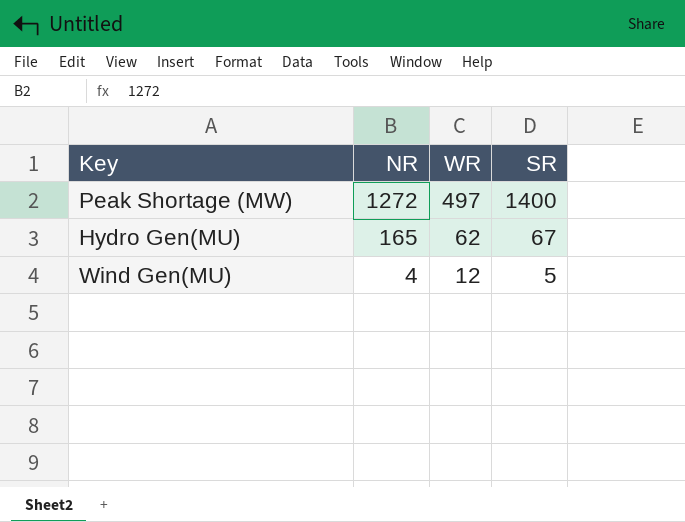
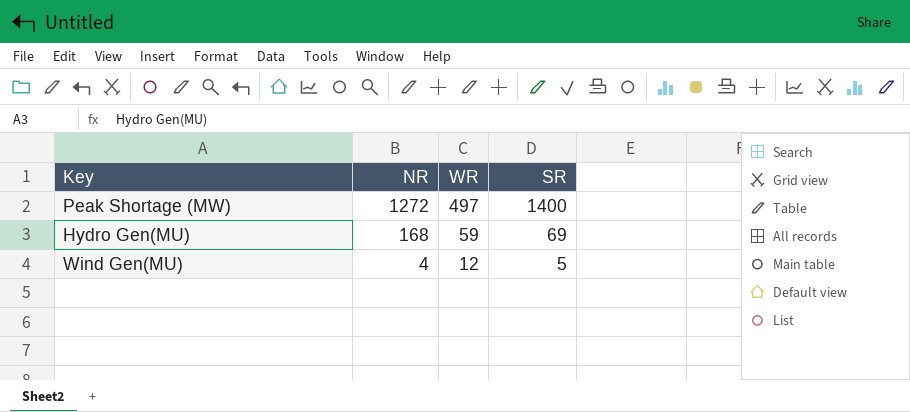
Hydro Gen(MU) | NR: 165 -> 168
Hydro Gen(MU) | WR: 62 -> 59
Hydro Gen(MU) | SR: 67 -> 69

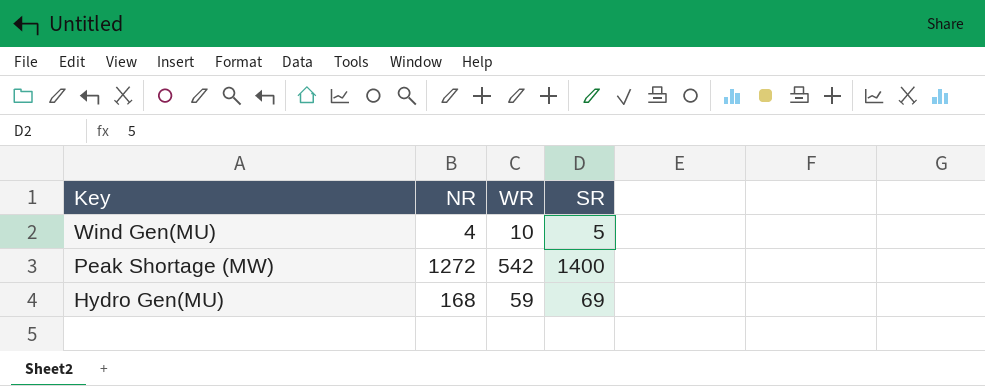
row order: NR descending -> Key descending
Wind Gen(MU) | WR: 12 -> 10
Peak Shortage (MW) | WR: 497 -> 542

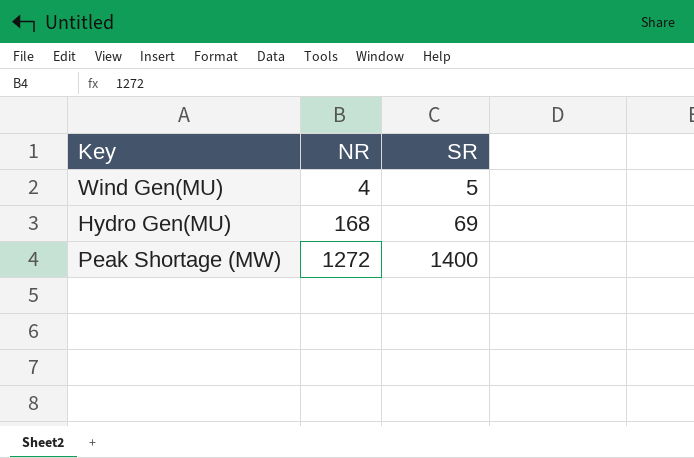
row order: Key descending -> NR ascending
column WR | position: 3 -> none

